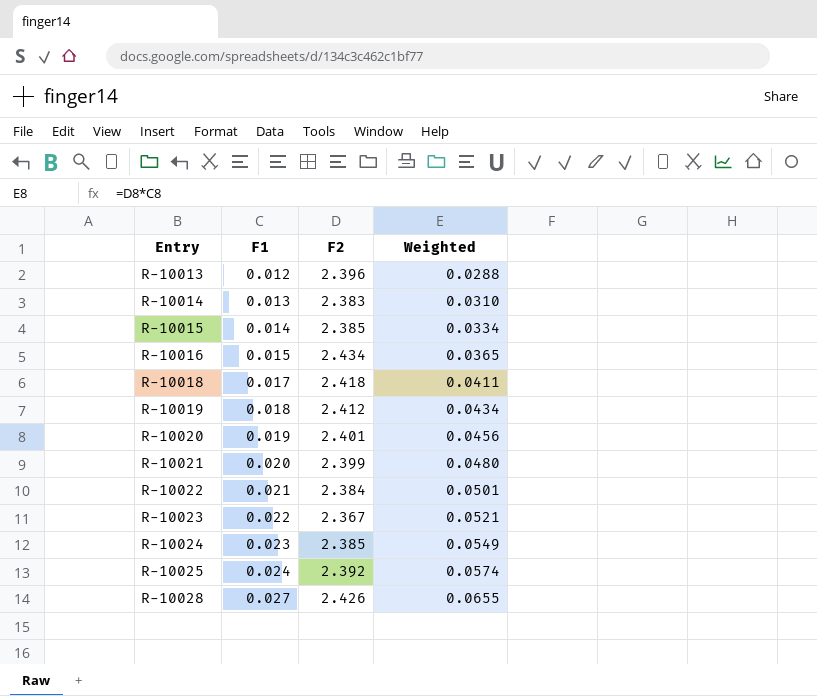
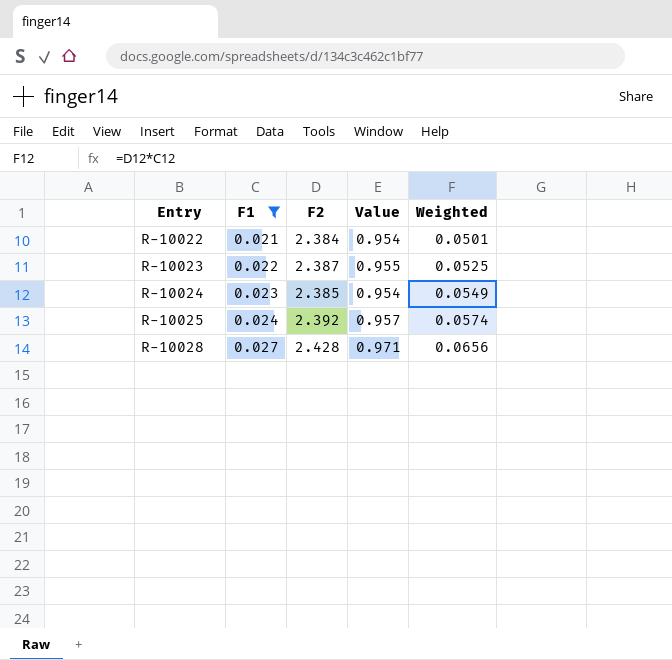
filter: none -> F1 >= 0.021
column Value | formula: none -> [F2] * 0.4
R-10023 | F2: 2.367 -> 2.387
R-10023 | Weighted: 0.0521 -> 0.0525
R-10028 | F2: 2.426 -> 2.428
R-10028 | Weighted: 0.0655 -> 0.0656

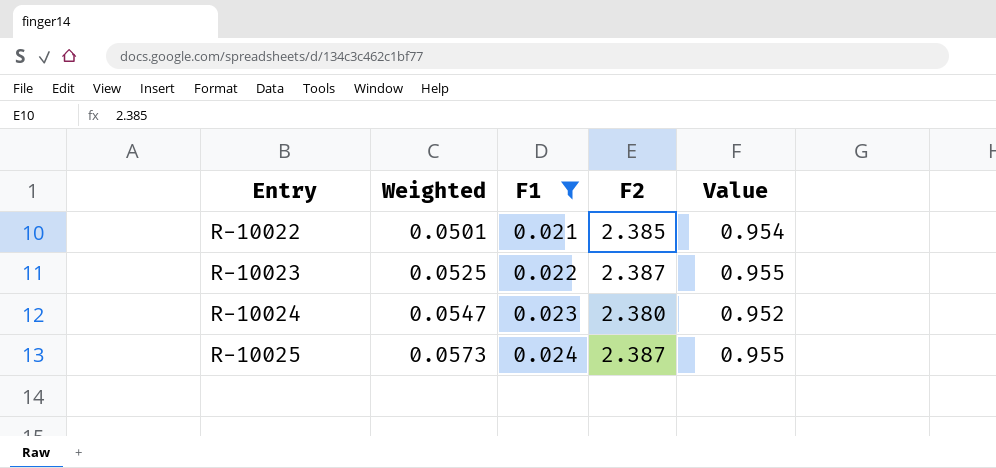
column Weighted | position: 5 -> 2
row R-10028: 0.027 | 2.428 | 0.971 | 0.0656 -> none
R-10022 | F2: 2.384 -> 2.385
R-10024 | Weighted: 0.0549 -> 0.0547
R-10024 | F2: 2.385 -> 2.380
R-10024 | Value: 0.954 -> 0.952
R-10025 | Weighted: 0.0574 -> 0.0573
R-10025 | F2: 2.392 -> 2.387
R-10025 | Value: 0.957 -> 0.955

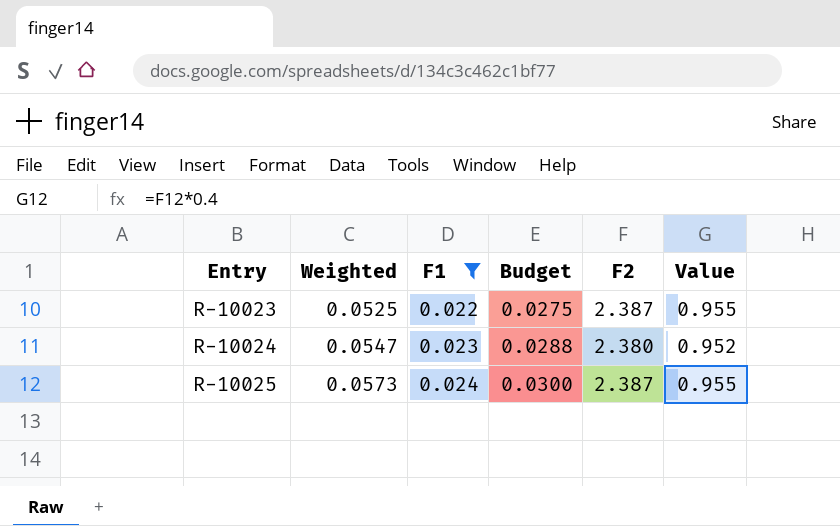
column Budget | formula: none -> [F1] * 1.25
row R-10022: 0.0501 | 0.021 | 2.385 | 0.954 -> none

